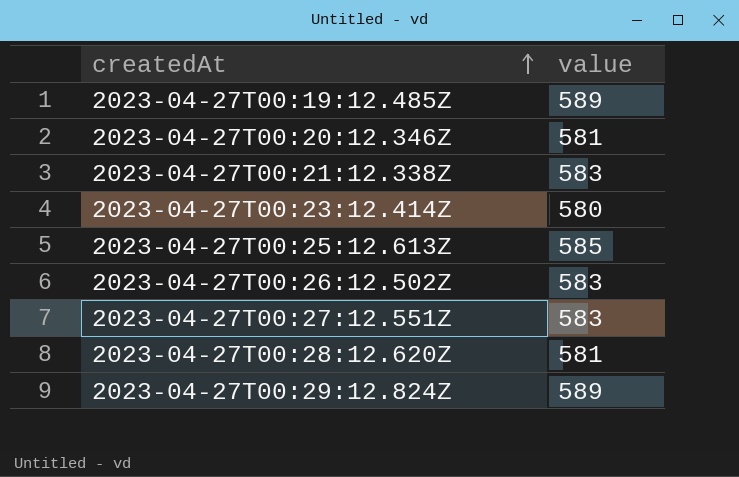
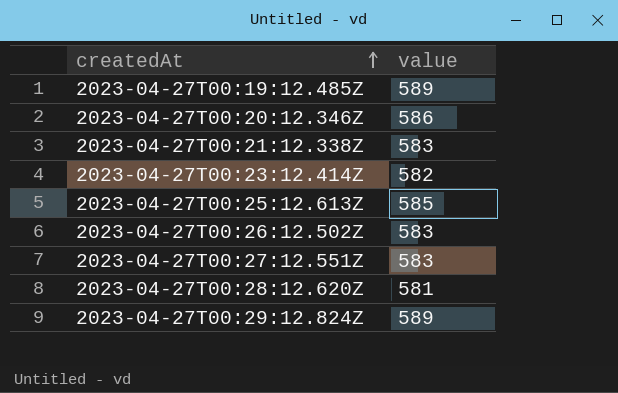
2023-04-27T00:20:12.346Z | value: 581 -> 586
2023-04-27T00:23:12.414Z | value: 580 -> 582

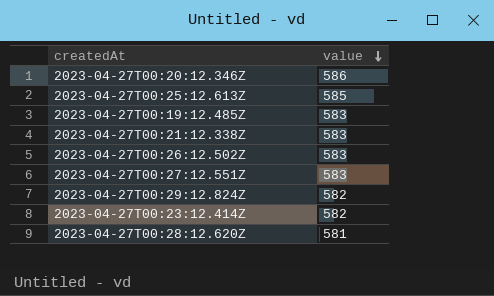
row order: createdAt ascending -> value descending
2023-04-27T00:19:12.485Z | value: 589 -> 583
2023-04-27T00:29:12.824Z | value: 589 -> 582

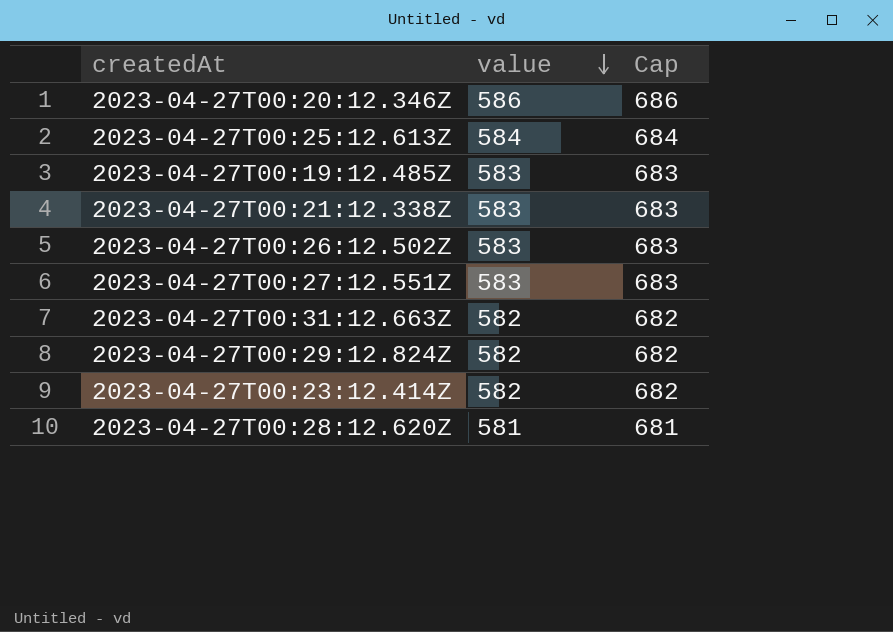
column Cap | formula: none -> [value] + 100
2023-04-27T00:25:12.613Z | value: 585 -> 584
row 2023-04-27T00:31:12.663Z: none -> 582 | 682

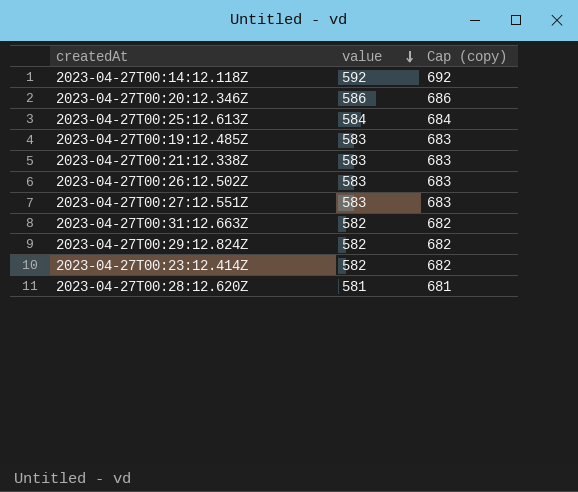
column name: Cap -> Cap (copy)
row 2023-04-27T00:14:12.118Z: none -> 592 | 692

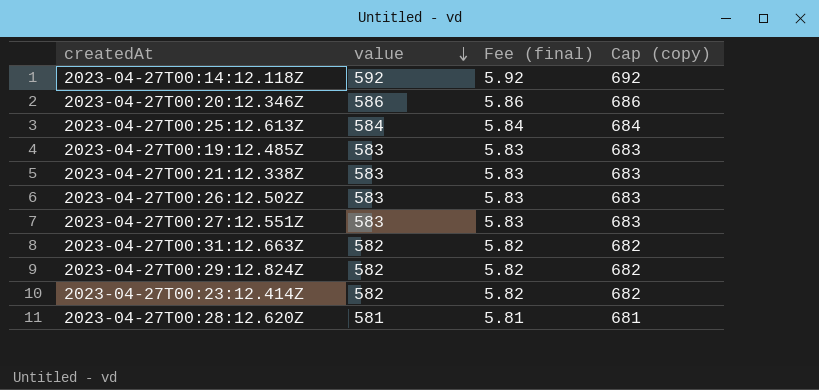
column Fee (final) | formula: none -> [value] * 0.01

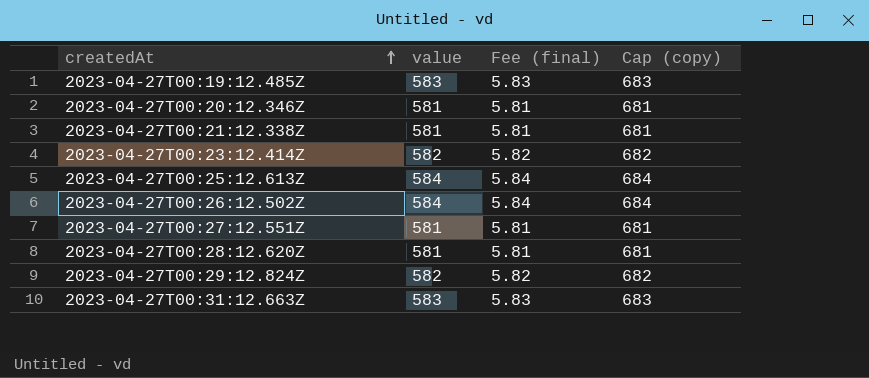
row order: value descending -> createdAt ascending
row 2023-04-27T00:14:12.118Z: 592 | 5.92 | 692 -> none
2023-04-27T00:20:12.346Z | value: 586 -> 581
2023-04-27T00:20:12.346Z | Fee (final): 5.86 -> 5.81
2023-04-27T00:20:12.346Z | Cap (copy): 686 -> 681
2023-04-27T00:21:12.338Z | value: 583 -> 581
2023-04-27T00:21:12.338Z | Fee (final): 5.83 -> 5.81
2023-04-27T00:21:12.338Z | Cap (copy): 683 -> 681
2023-04-27T00:26:12.502Z | value: 583 -> 584
2023-04-27T00:26:12.502Z | Fee (final): 5.83 -> 5.84
2023-04-27T00:26:12.502Z | Cap (copy): 683 -> 684
2023-04-27T00:27:12.551Z | value: 583 -> 581
2023-04-27T00:27:12.551Z | Fee (final): 5.83 -> 5.81
2023-04-27T00:27:12.551Z | Cap (copy): 683 -> 681
2023-04-27T00:31:12.663Z | value: 582 -> 583
2023-04-27T00:31:12.663Z | Fee (final): 5.82 -> 5.83
2023-04-27T00:31:12.663Z | Cap (copy): 682 -> 683

